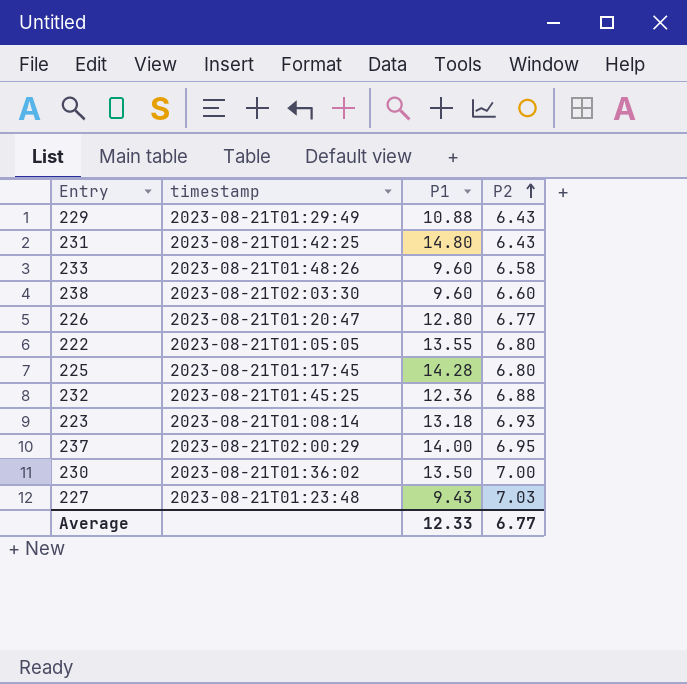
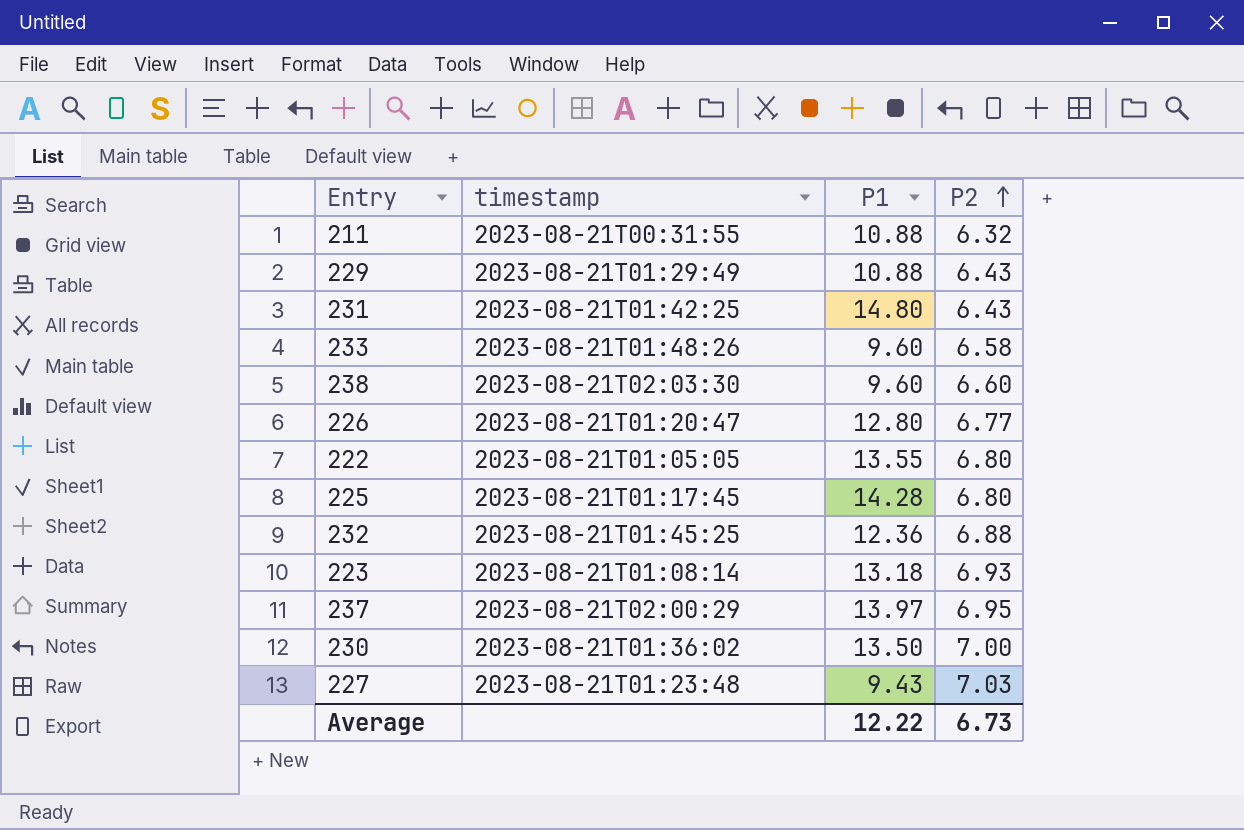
row 211: none -> 2023-08-21T00:31:55 | 10.88 | 6.32
237 | P1: 14.00 -> 13.97
Average | P1: 12.33 -> 12.22
Average | P2: 6.77 -> 6.73

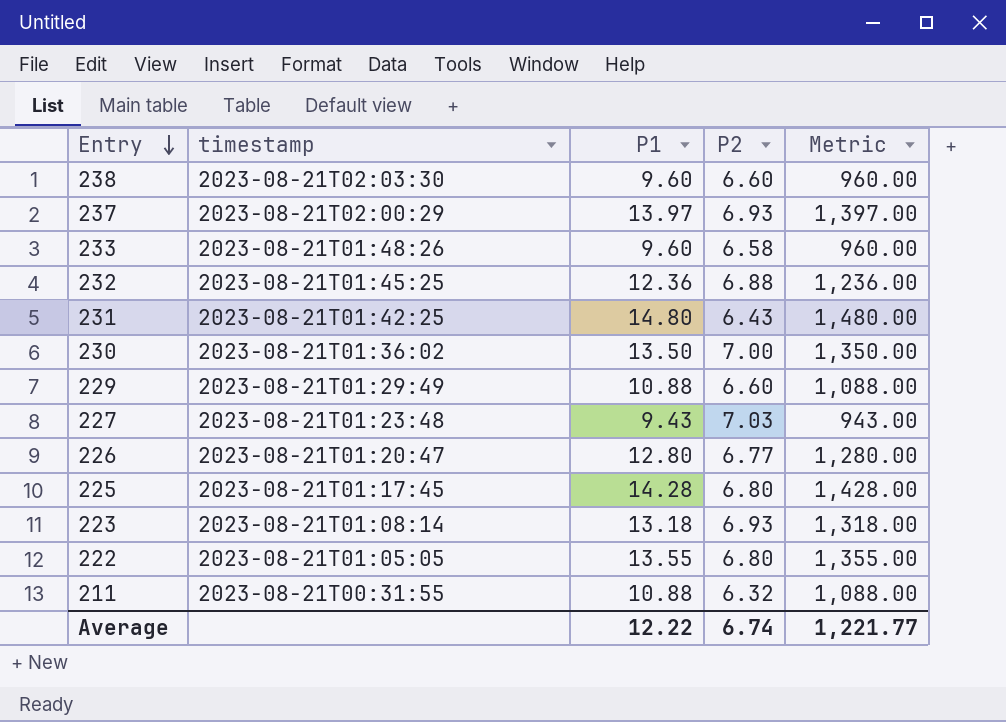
row order: P2 ascending -> Entry descending
column Metric | formula: none -> [P1] * 100
237 | P2: 6.95 -> 6.93
229 | P2: 6.43 -> 6.60
Average | P2: 6.73 -> 6.74

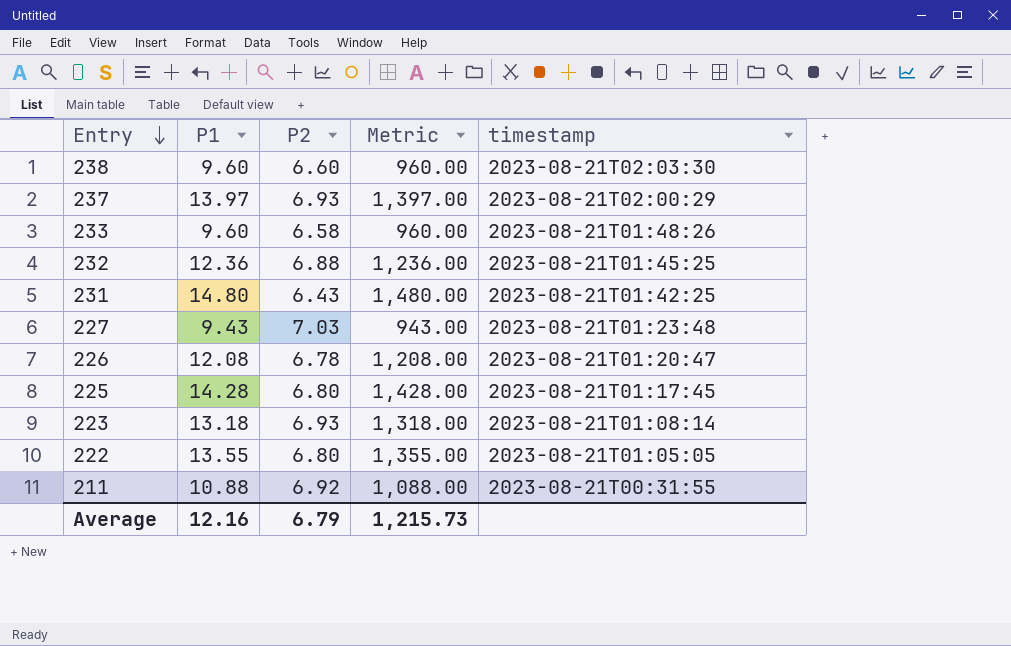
column timestamp | position: 2 -> 5
row 230: 2023-08-21T01:36:02 | 13.50 | 7.00 | 1,350.00 -> none
row 229: 2023-08-21T01:29:49 | 10.88 | 6.60 | 1,088.00 -> none
226 | P1: 12.80 -> 12.08
226 | P2: 6.77 -> 6.78
226 | Metric: 1,280.00 -> 1,208.00
211 | P2: 6.32 -> 6.92
Average | P1: 12.22 -> 12.16
Average | P2: 6.74 -> 6.79
Average | Metric: 1,221.77 -> 1,215.73

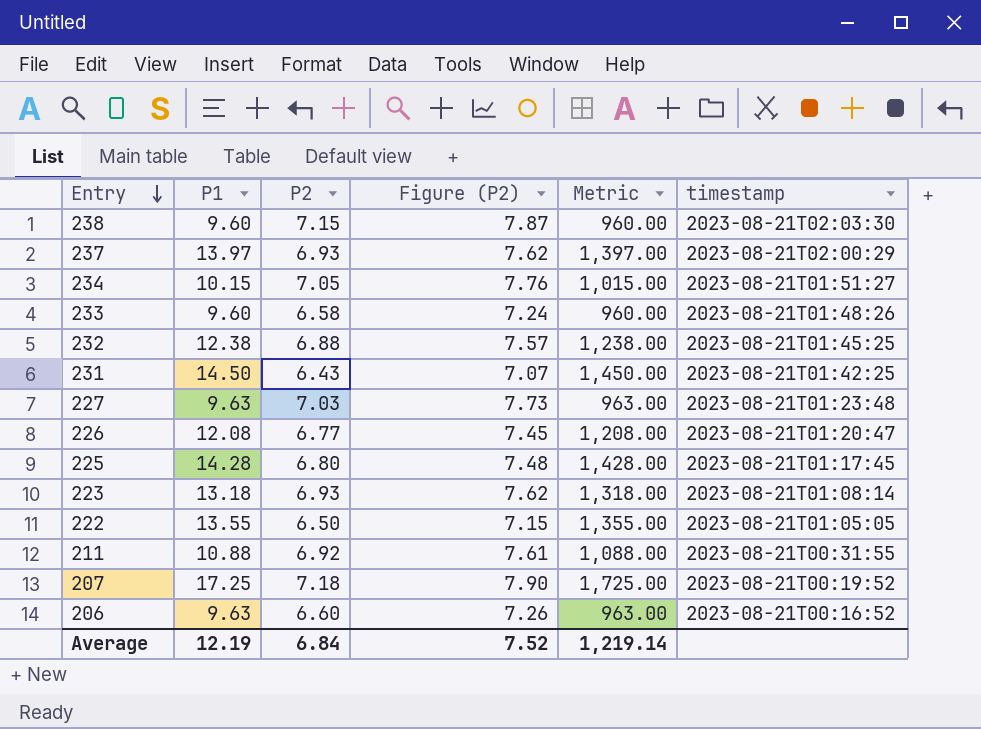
column Figure (P2) | formula: none -> [P2] * 1.1
238 | P2: 6.60 -> 7.15
row 234: none -> 10.15 | 7.05 | 7.76 | 1,015.00 | 2023-08-21T01:51:27
232 | P1: 12.36 -> 12.38
232 | Metric: 1,236.00 -> 1,238.00
231 | P1: 14.80 -> 14.50
231 | Metric: 1,480.00 -> 1,450.00
227 | P1: 9.43 -> 9.63
227 | Metric: 943.00 -> 963.00
226 | P2: 6.78 -> 6.77
222 | P2: 6.80 -> 6.50
row 207: none -> 17.25 | 7.18 | 7.90 | 1,725.00 | 2023-08-21T00:19:52
row 206: none -> 9.63 | 6.60 | 7.26 | 963.00 | 2023-08-21T00:16:52
Average | P1: 12.16 -> 12.19
Average | P2: 6.79 -> 6.84
Average | Metric: 1,215.73 -> 1,219.14

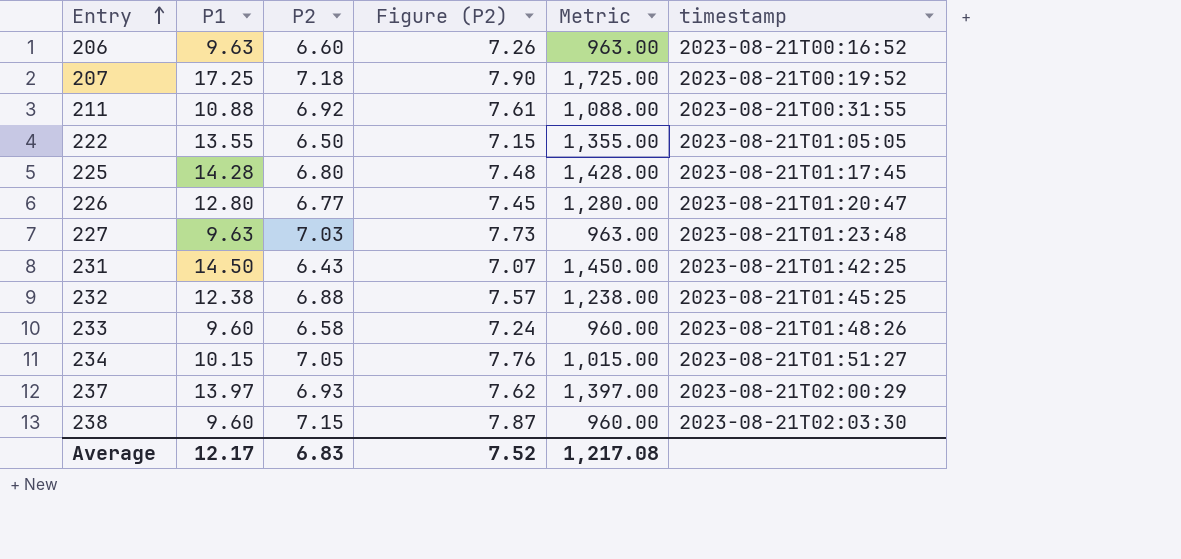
row order: Entry descending -> Entry ascending
row 223: 13.18 | 6.93 | 7.62 | 1,318.00 | 2023-08-21T01:08:14 -> none
226 | P1: 12.08 -> 12.80
226 | Metric: 1,208.00 -> 1,280.00
Average | P1: 12.19 -> 12.17
Average | P2: 6.84 -> 6.83
Average | Metric: 1,219.14 -> 1,217.08

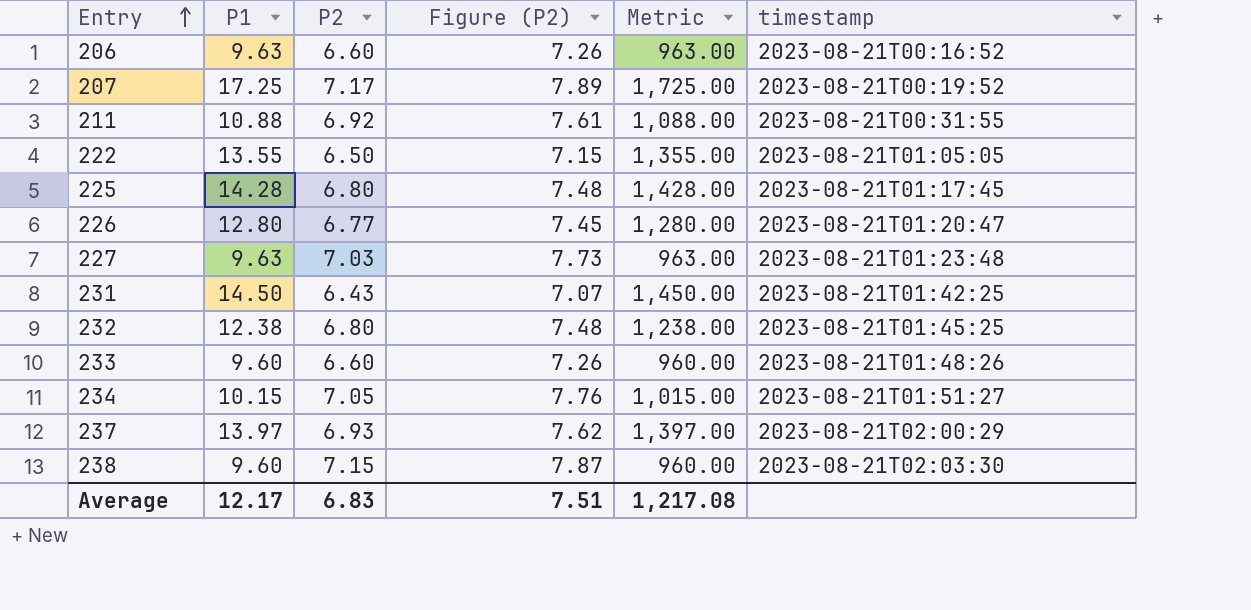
207 | P2: 7.18 -> 7.17
207 | Figure (P2): 7.90 -> 7.89
232 | P2: 6.88 -> 6.80
232 | Figure (P2): 7.57 -> 7.48
233 | P2: 6.58 -> 6.60
233 | Figure (P2): 7.24 -> 7.26
Average | Figure (P2): 7.52 -> 7.51

